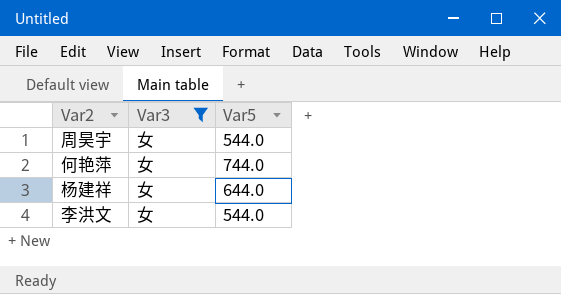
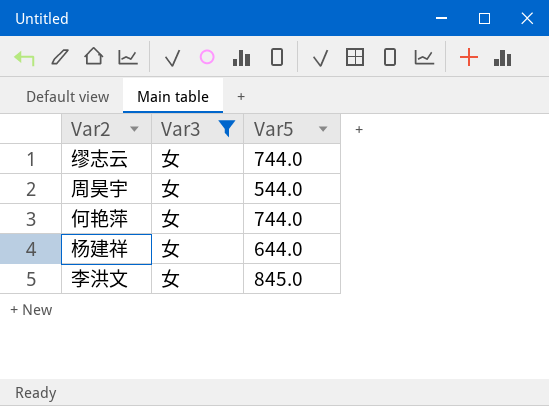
row 缪志云: none -> 女 | 744.0
李洪文 | Var5: 544.0 -> 845.0

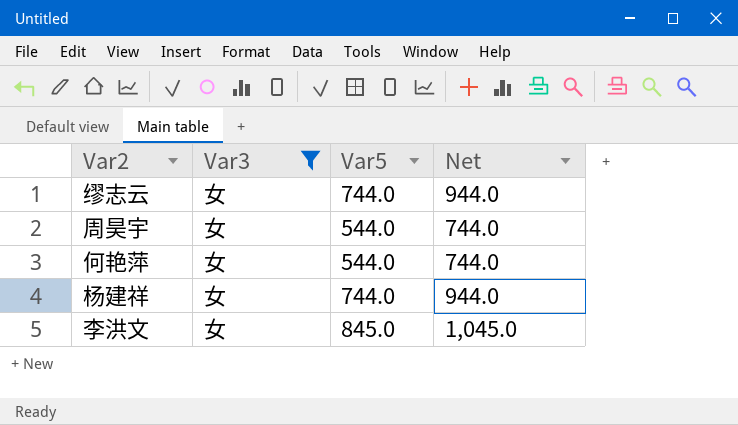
column Net | formula: none -> [Var5] + 200
何艳萍 | Var5: 744.0 -> 544.0
杨建祥 | Var5: 644.0 -> 744.0

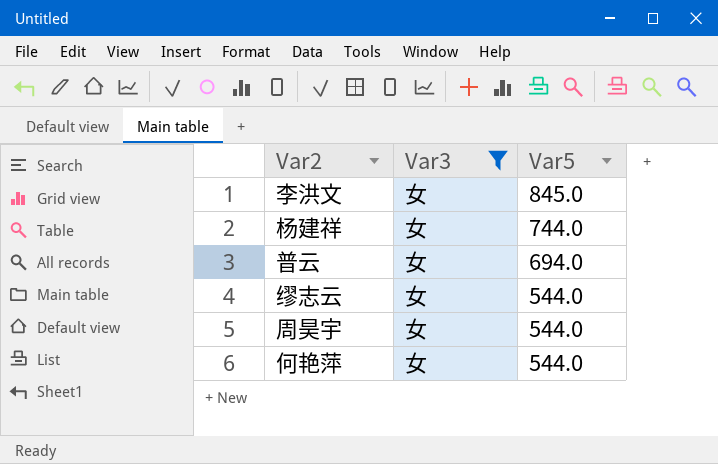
row order: none -> Var5 descending
column Net | formula: [Var5] + 200 -> none
row 普云: none -> 女 | 694.0
缪志云 | Var5: 744.0 -> 544.0

